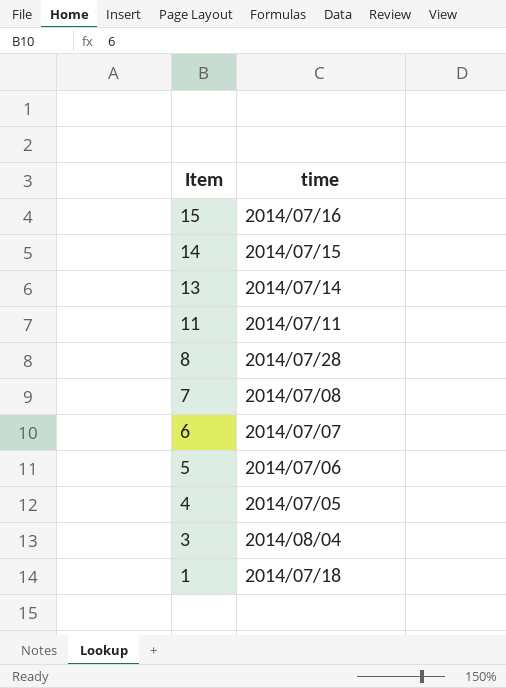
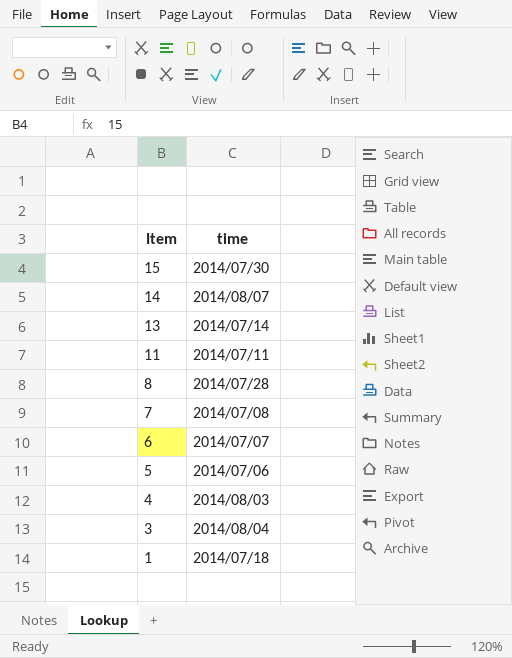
15 | time: 2014/07/16 -> 2014/07/30
14 | time: 2014/07/15 -> 2014/08/07
4 | time: 2014/07/05 -> 2014/08/03

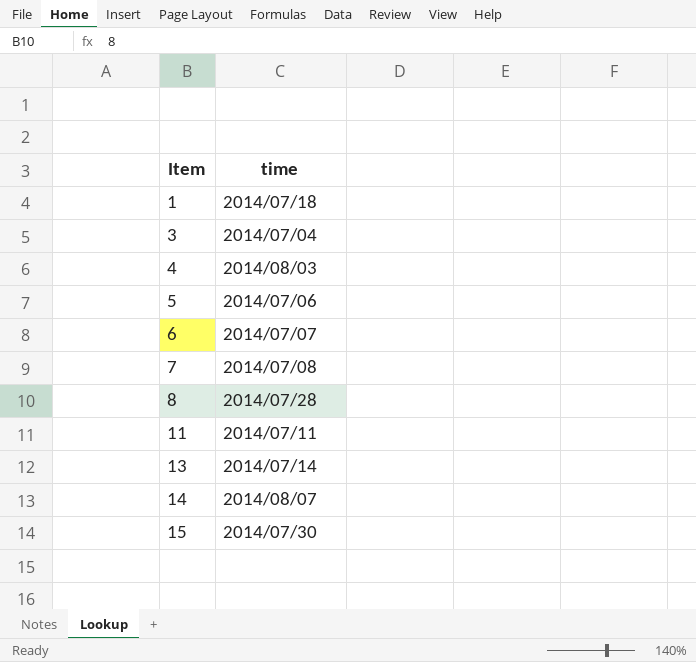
row order: Item descending -> Item ascending
3 | time: 2014/08/04 -> 2014/07/04

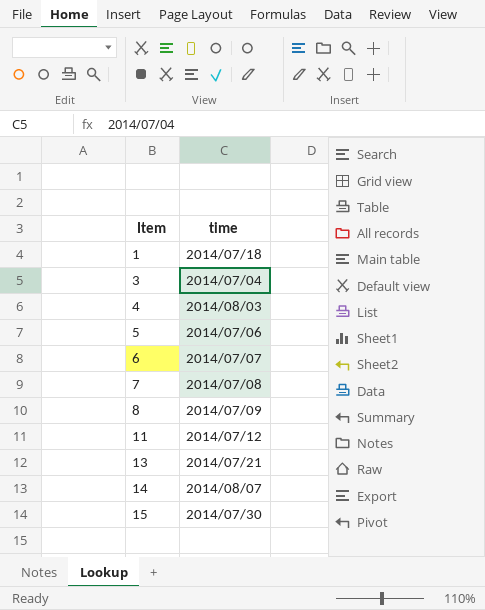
8 | time: 2014/07/28 -> 2014/07/09
11 | time: 2014/07/11 -> 2014/07/12
13 | time: 2014/07/14 -> 2014/07/21

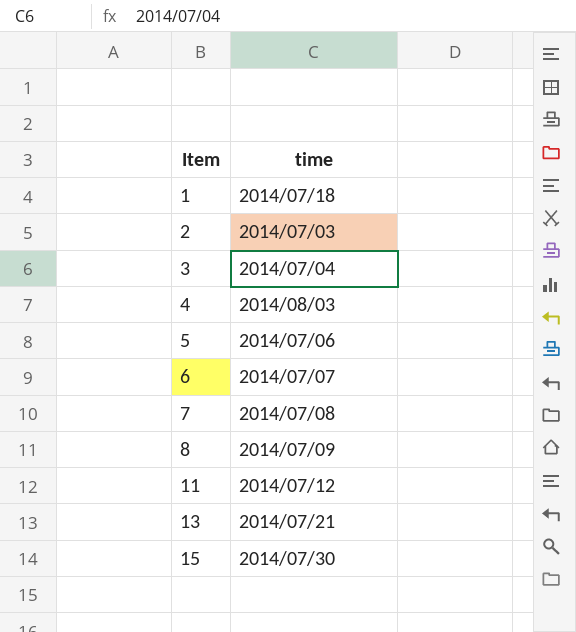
row 14: 2014/08/07 -> none
row 2: none -> 2014/07/03

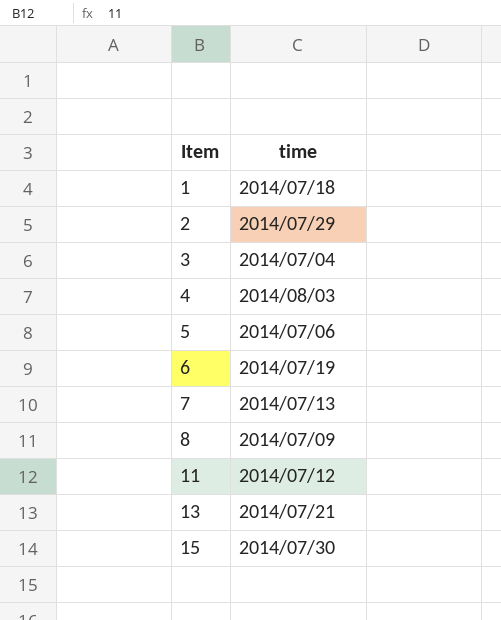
2 | time: 2014/07/03 -> 2014/07/29
6 | time: 2014/07/07 -> 2014/07/19
7 | time: 2014/07/08 -> 2014/07/13

